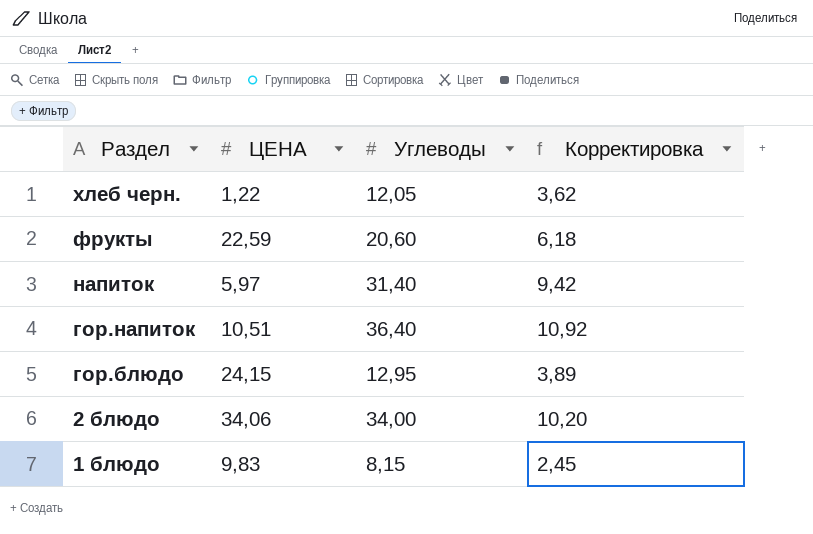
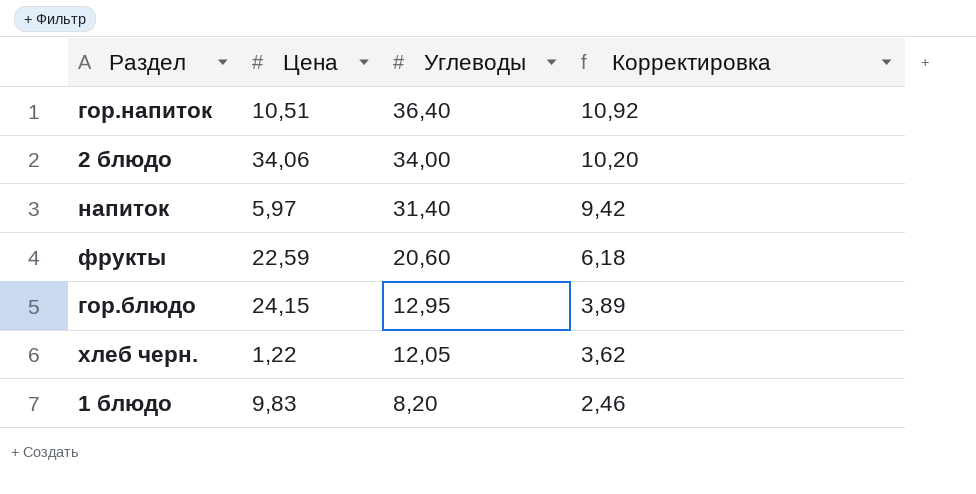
row order: Раздел descending -> Углеводы descending
column name: ЦЕНА -> Цена
1 блюдо | Углеводы: 8,15 -> 8,20
1 блюдо | Корректировка: 2,45 -> 2,46

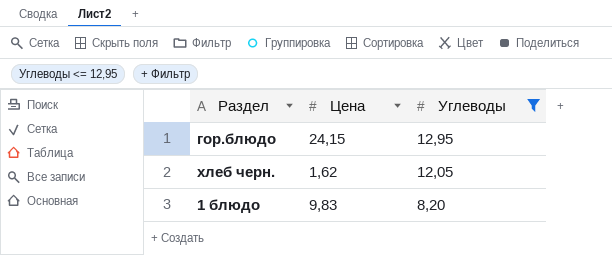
filter: none -> Углеводы <= 12,95
column Корректировка | formula: [Углеводы] * 0,3 -> none
хлеб черн. | Цена: 1,22 -> 1,62

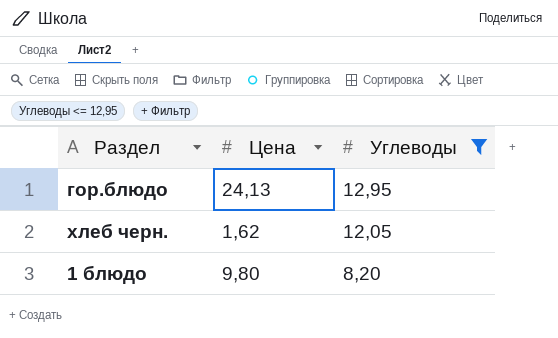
гор.блюдо | Цена: 24,15 -> 24,13
1 блюдо | Цена: 9,83 -> 9,80

